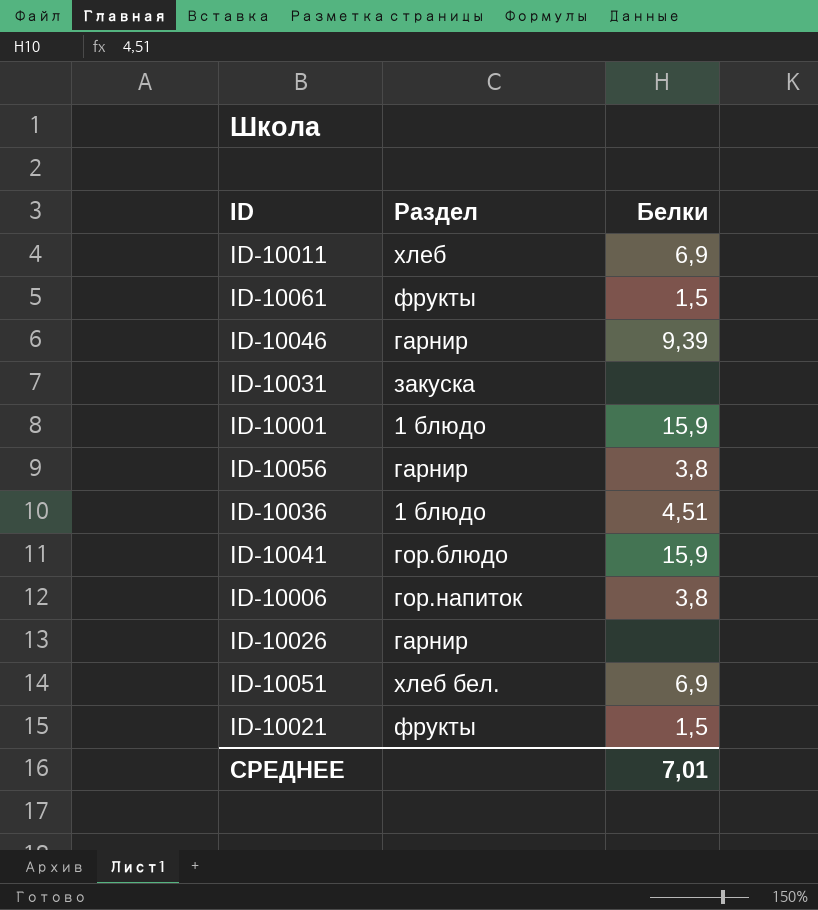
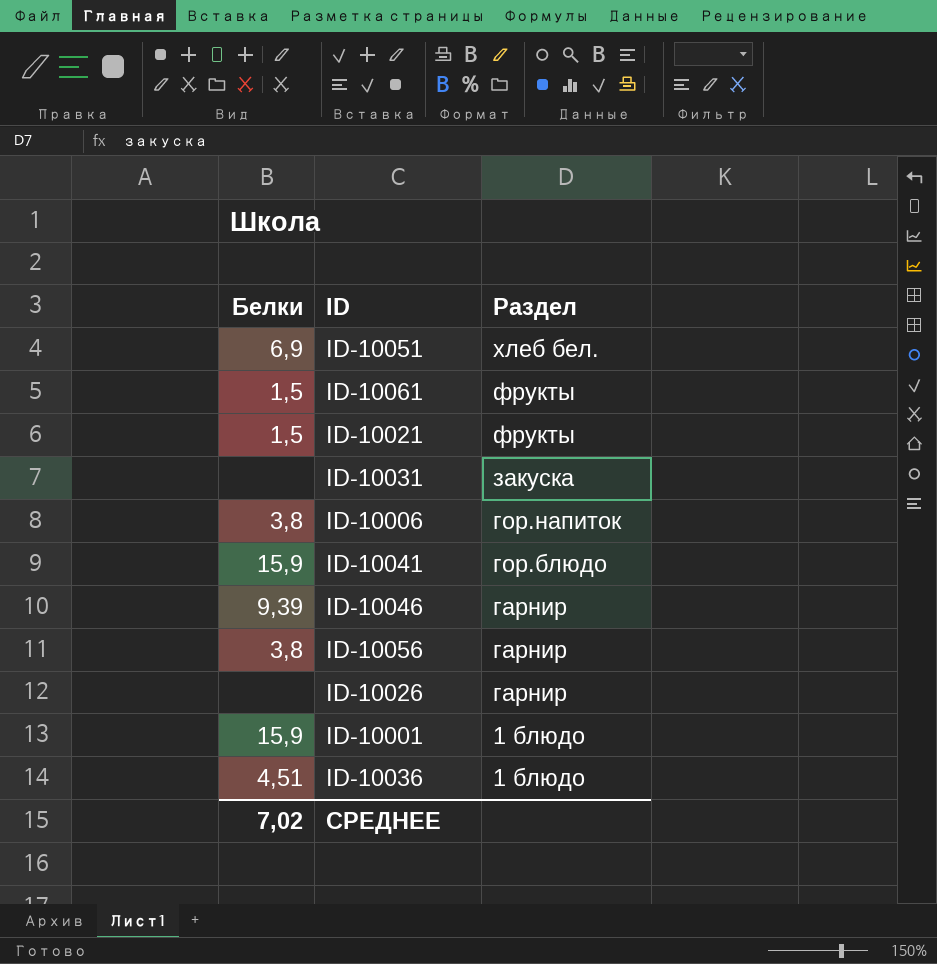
row order: none -> Раздел descending
column Белки | position: 3 -> 1
row ID-10011: хлеб | 6,9 -> none
СРЕДНЕЕ | Белки: 7,01 -> 7,02

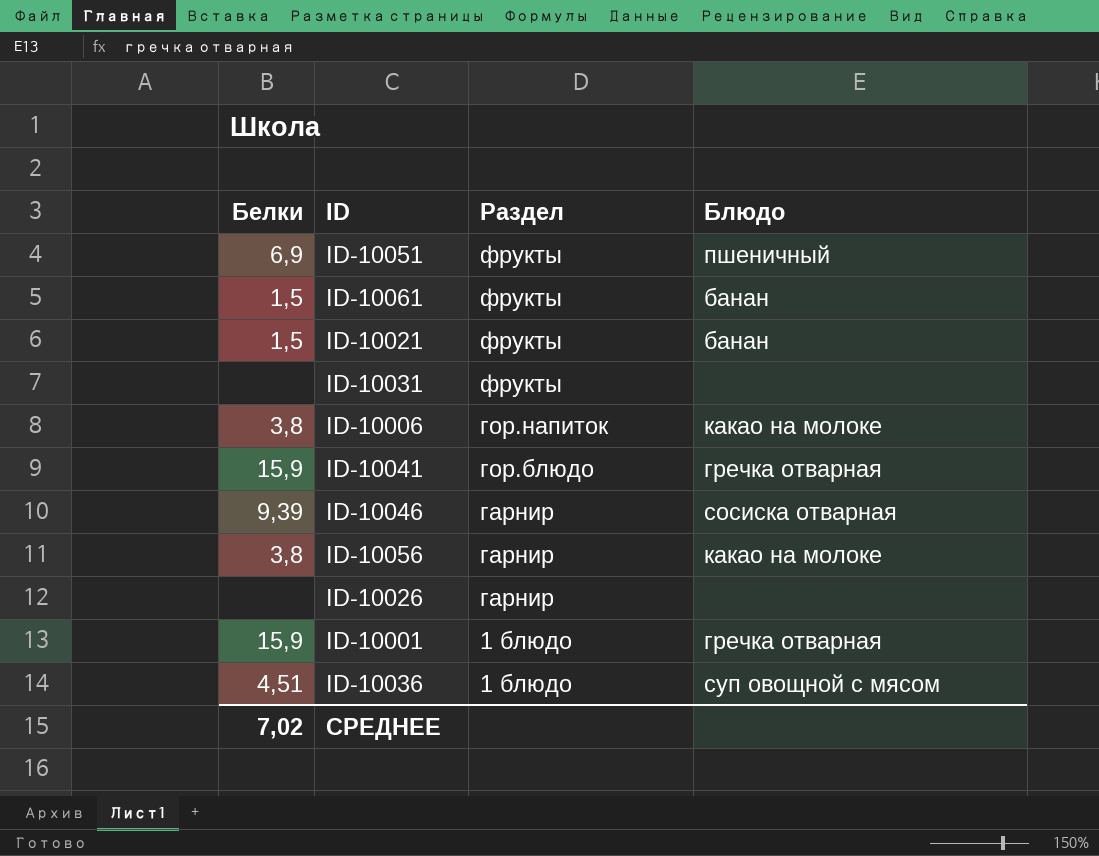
column Блюдо | position: none -> 4
ID-10051 | Раздел: хлеб бел. -> фрукты
ID-10031 | Раздел: закуска -> фрукты

